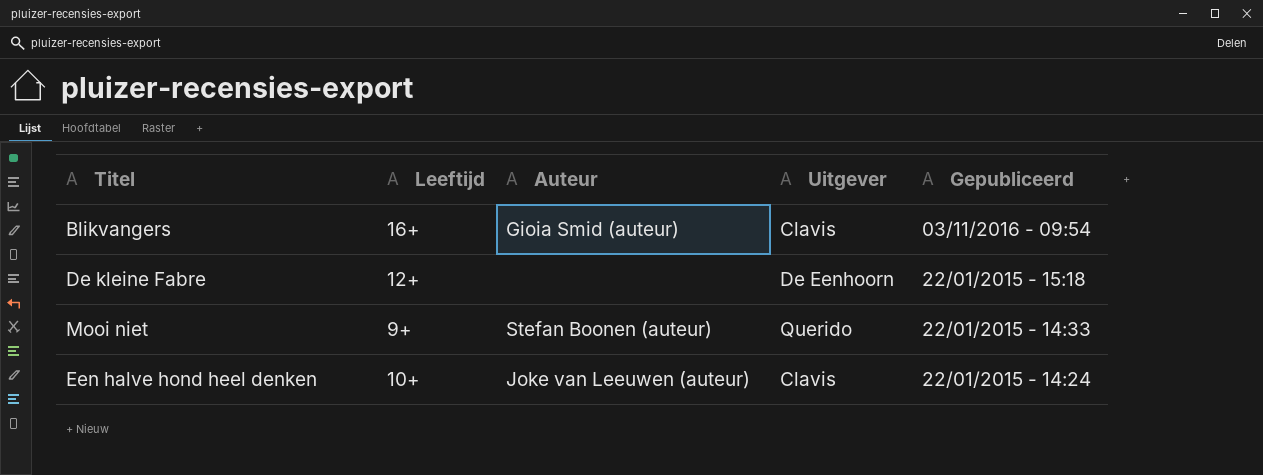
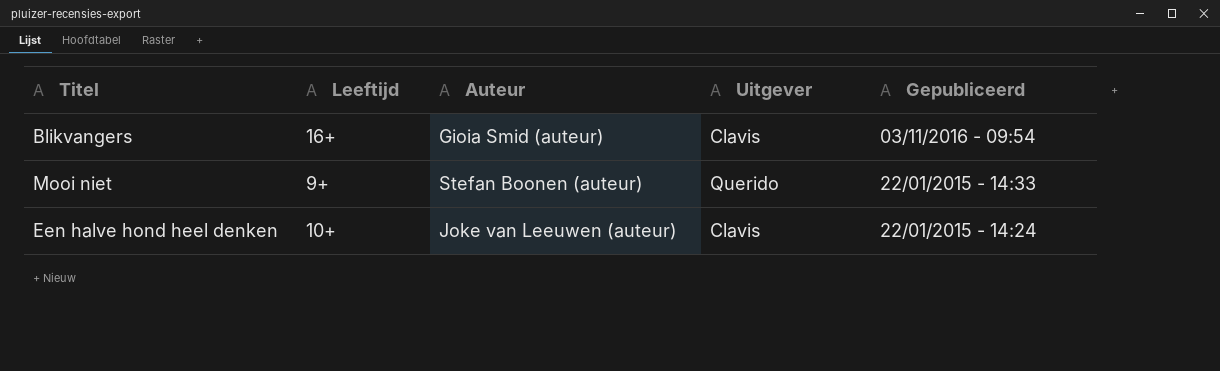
row De kleine Fabre: 12+ | none | De Eenhoorn | 22/01/2015 - 15:18 -> none

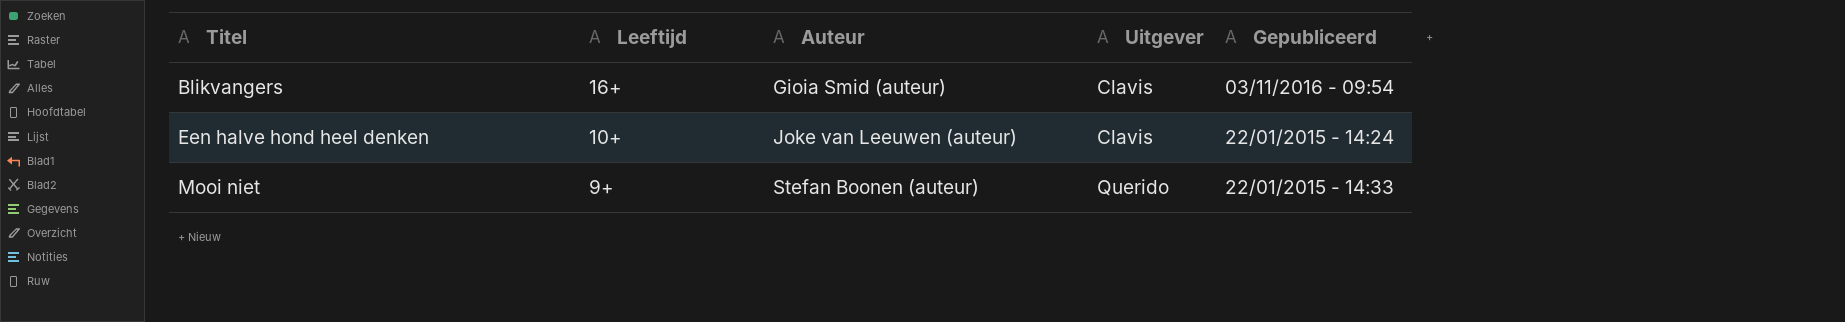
row order: Gepubliceerd descending -> Titel ascending

